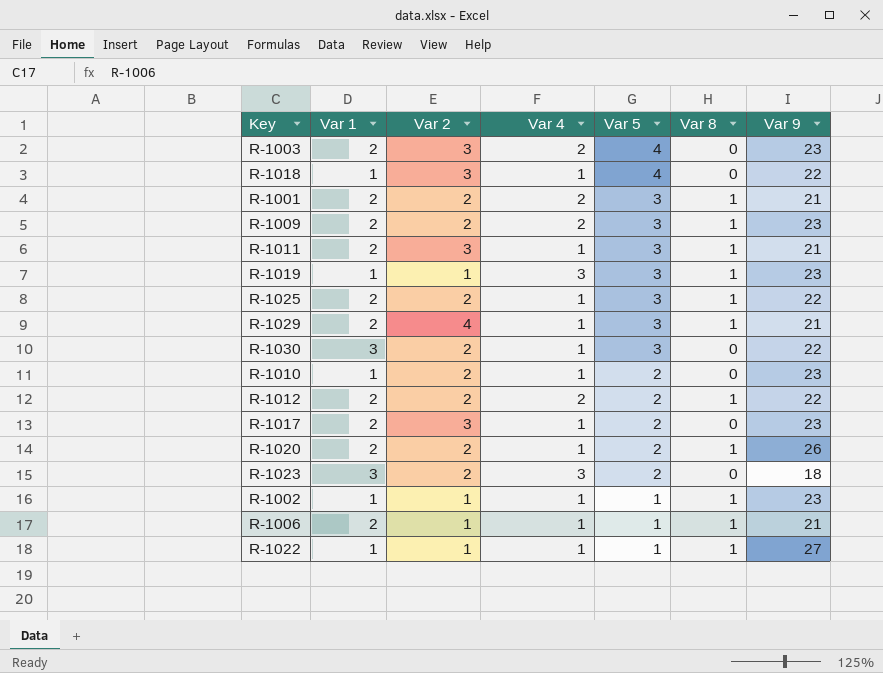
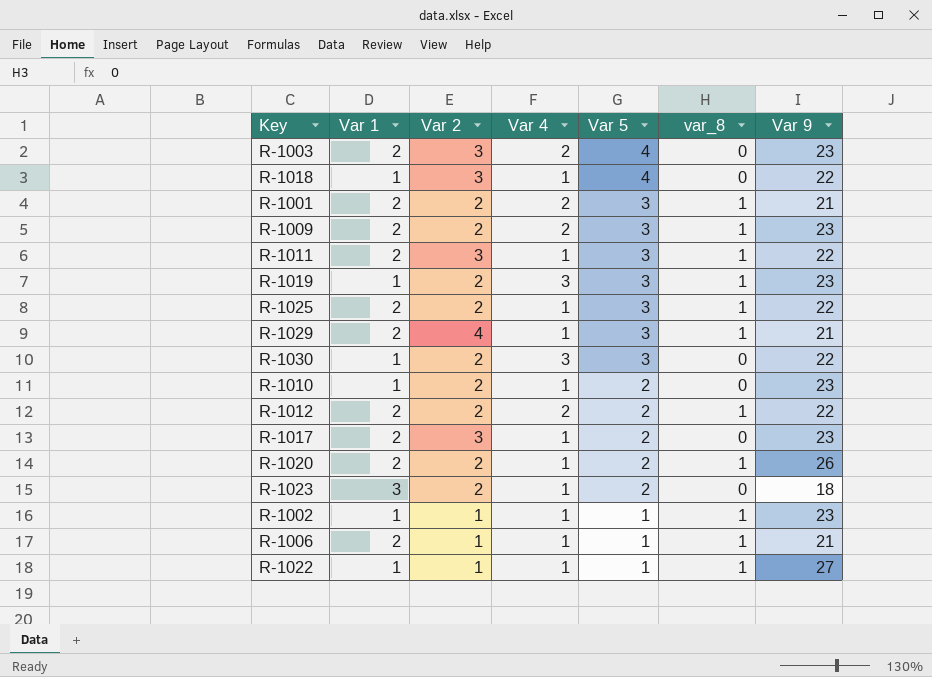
column name: Var 8 -> var_8
R-1011 | Var 9: 21 -> 22
R-1019 | Var 2: 1 -> 2
R-1030 | Var 1: 3 -> 1
R-1030 | Var 4: 1 -> 3
R-1023 | Var 4: 3 -> 1

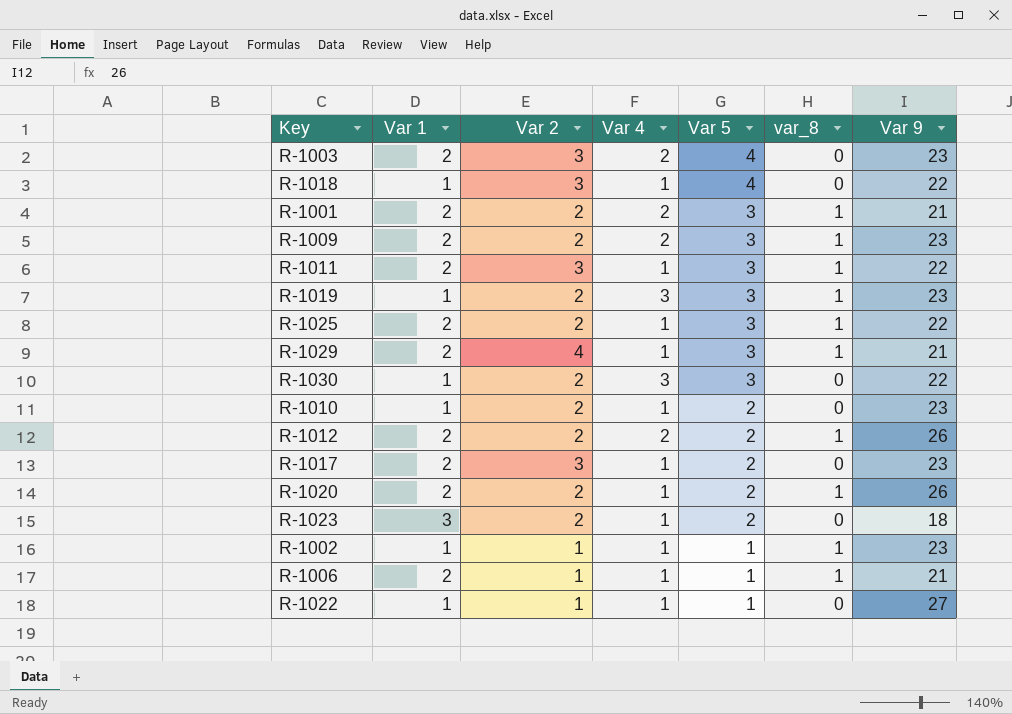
R-1012 | Var 9: 22 -> 26
R-1022 | var_8: 1 -> 0

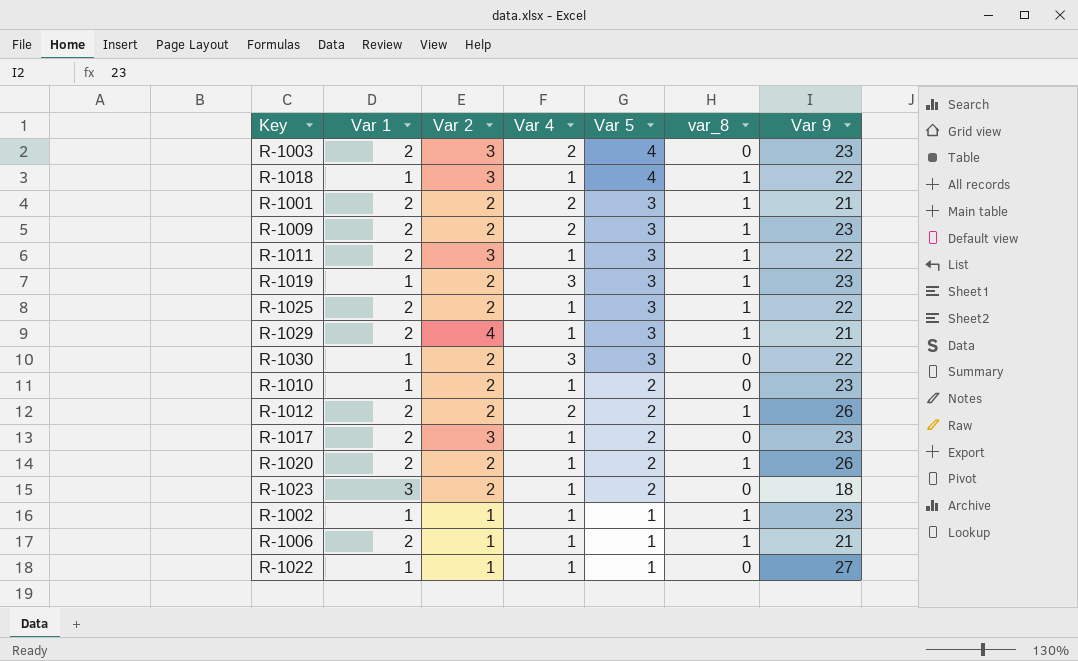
R-1018 | var_8: 0 -> 1

